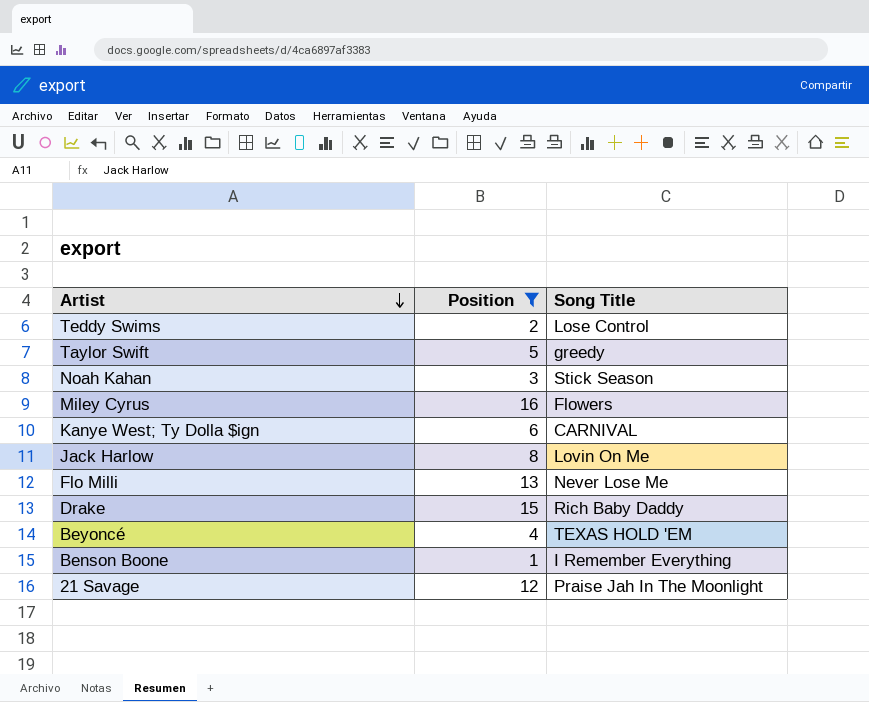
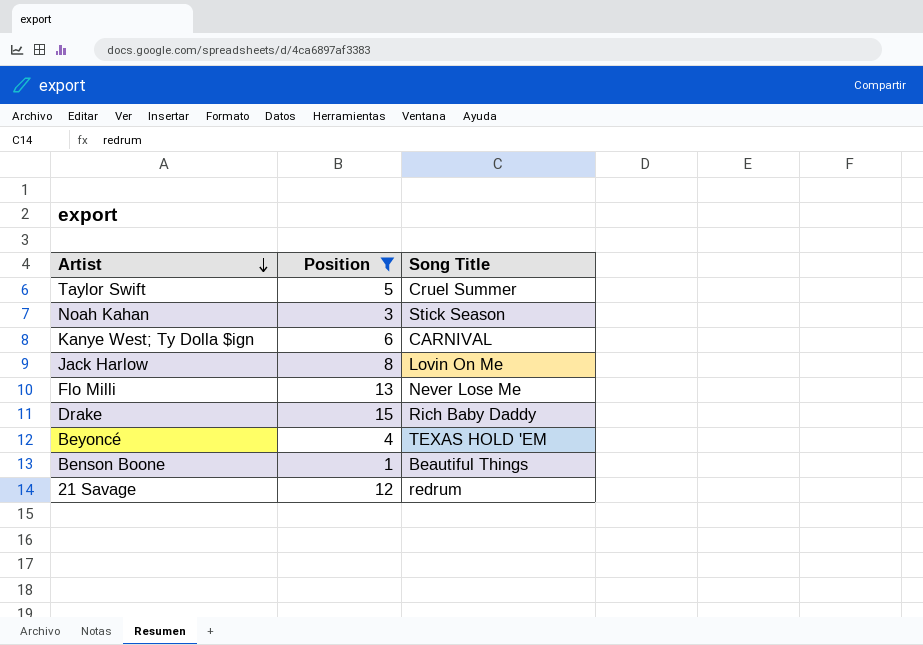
row Teddy Swims: 2 | Lose Control -> none
row Miley Cyrus: 16 | Flowers -> none
Taylor Swift | Song Title: greedy -> Cruel Summer
Benson Boone | Song Title: I Remember Everything -> Beautiful Things
21 Savage | Song Title: Praise Jah In The Moonlight -> redrum

